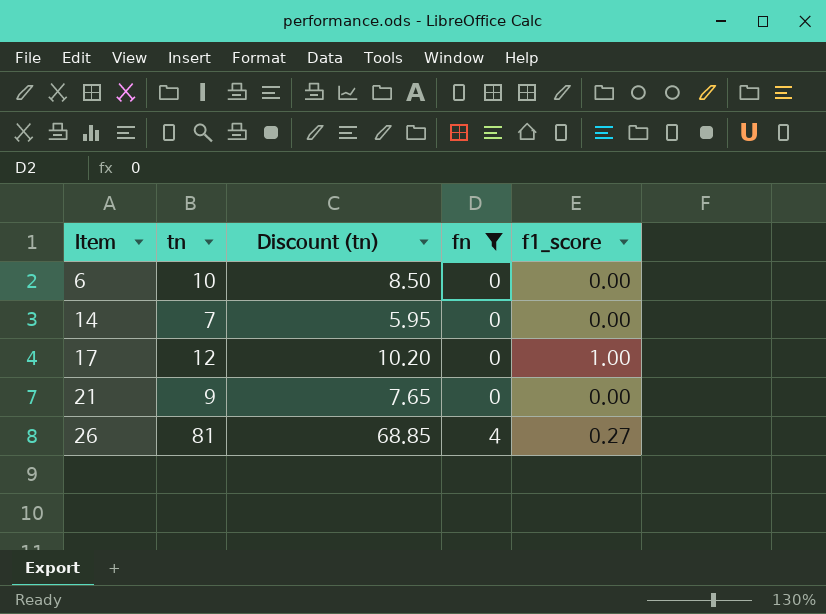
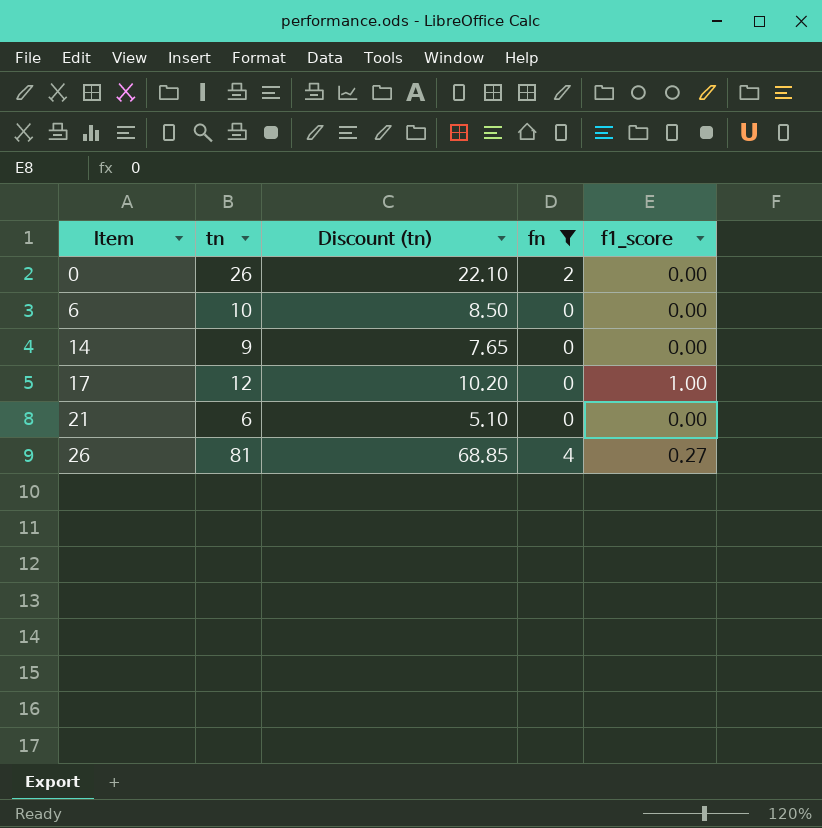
row 0: none -> 26 | 22.10 | 2 | 0.00
14 | tn: 7 -> 9
14 | Discount (tn): 5.95 -> 7.65
21 | tn: 9 -> 6
21 | Discount (tn): 7.65 -> 5.10

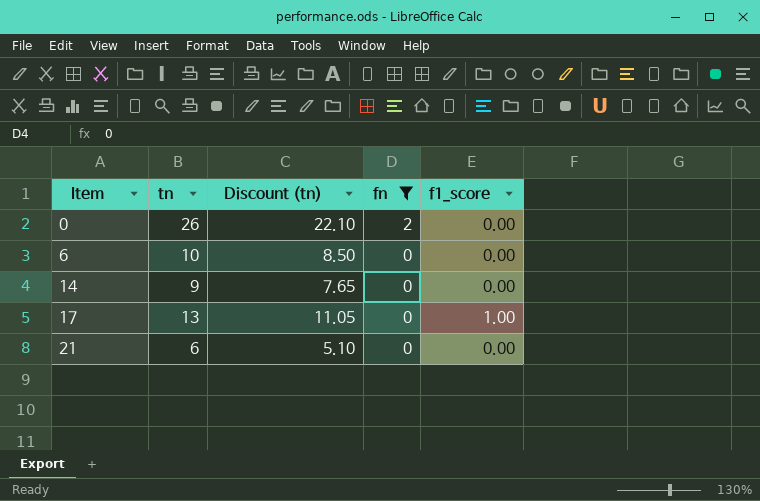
row 26: 81 | 68.85 | 4 | 0.27 -> none
17 | tn: 12 -> 13
17 | Discount (tn): 10.20 -> 11.05

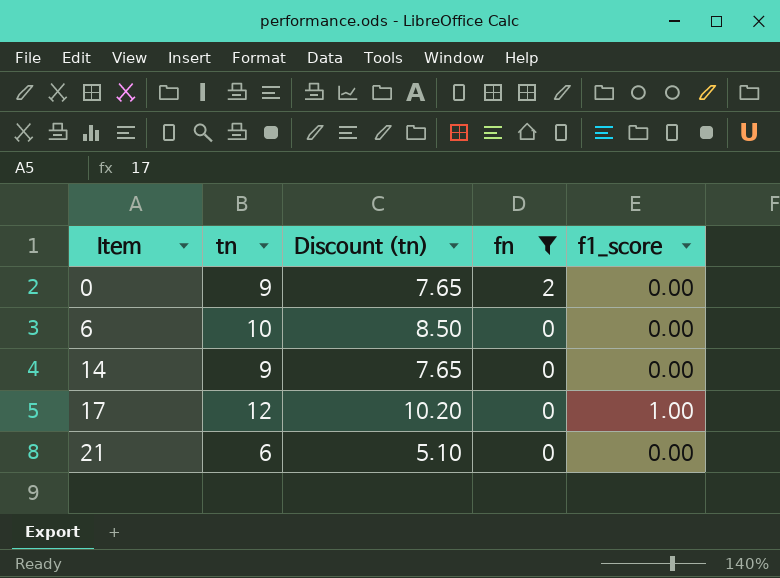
0 | tn: 26 -> 9
0 | Discount (tn): 22.10 -> 7.65
17 | tn: 13 -> 12
17 | Discount (tn): 11.05 -> 10.20

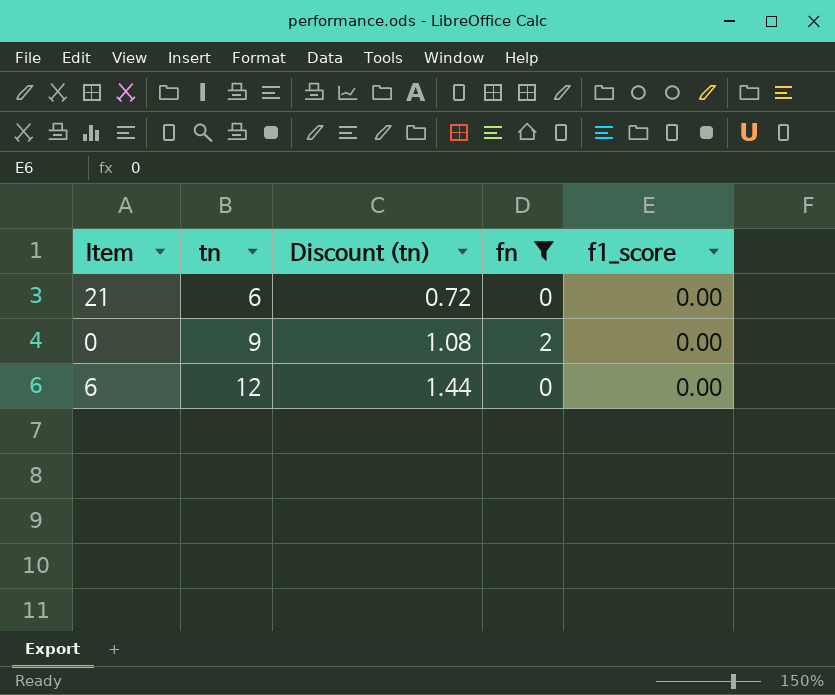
row order: Item ascending -> tn ascending
column Discount (tn) | formula: [tn] * 0.85 -> [tn] * 0.12
row 14: 9 | 7.65 | 0 | 0.00 -> none
row 17: 12 | 10.20 | 0 | 1.00 -> none
6 | tn: 10 -> 12

